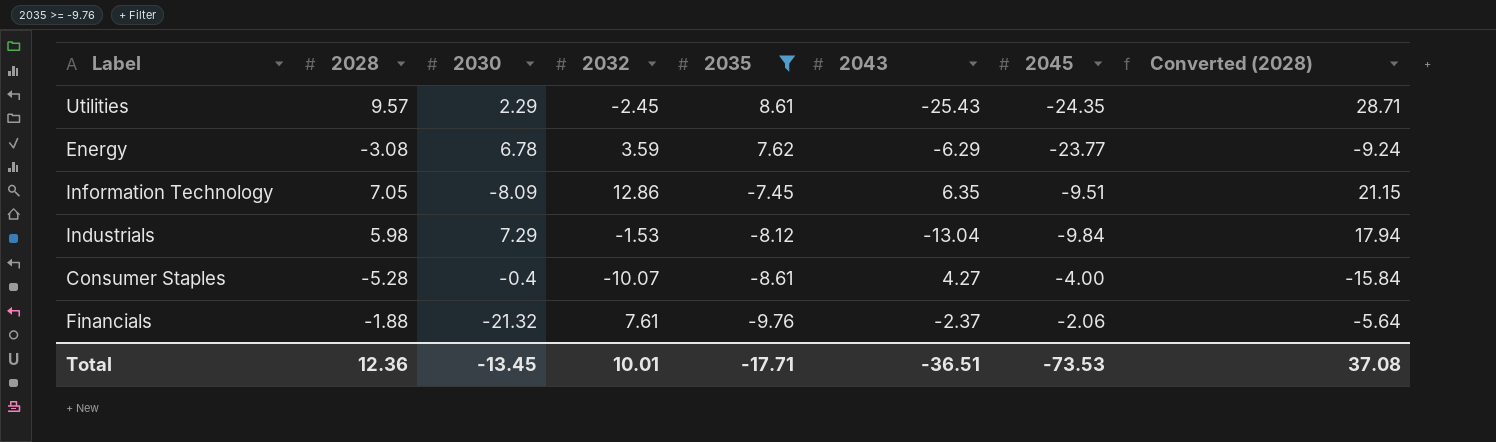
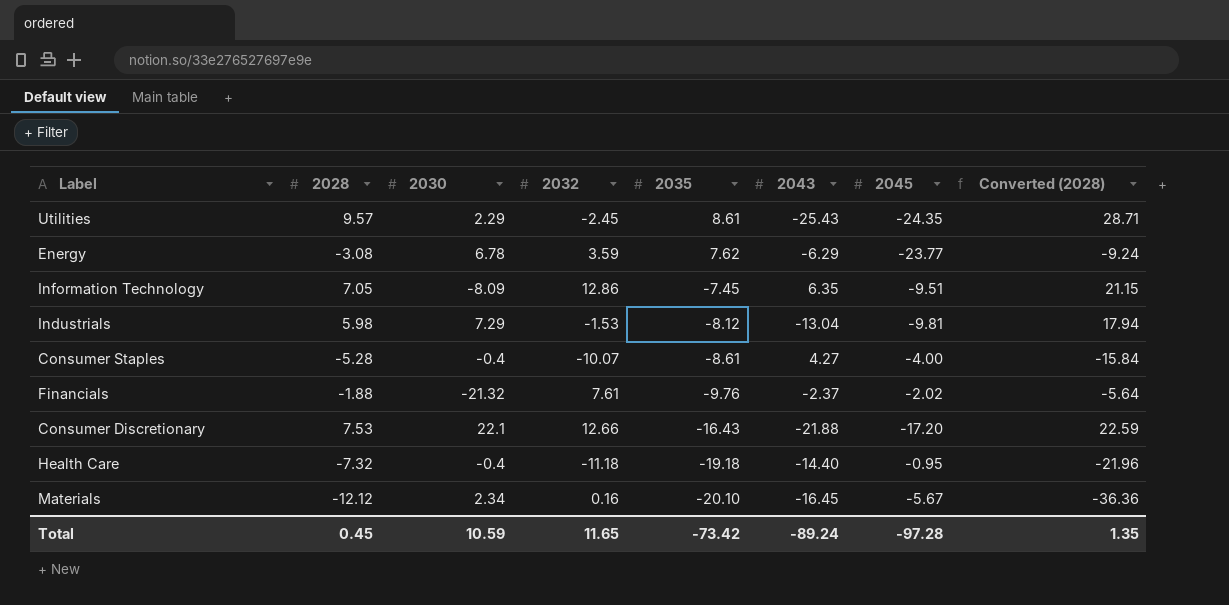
filter: 2035 >= -9.76 -> none
Industrials | 2045: -9.84 -> -9.81
Financials | 2045: -2.06 -> -2.02
Total | 2028: 12.36 -> 0.45
Total | 2030: -13.45 -> 10.59
Total | 2032: 10.01 -> 11.65
Total | 2035: -17.71 -> -73.42
Total | 2043: -36.51 -> -89.24
Total | 2045: -73.53 -> -97.28
Total | Converted (2028): 37.08 -> 1.35

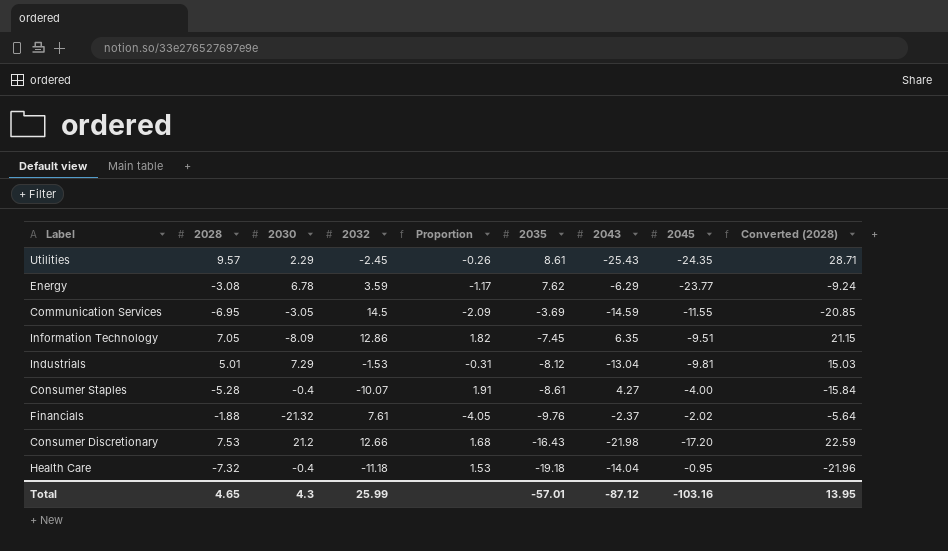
column Proportion | formula: none -> [2032] / [2028]
row Materials: -12.12 | 2.34 | 0.16 | -20.10 | -16.45 | -5.67 | -36.36 -> none
row Communication Services: none -> -6.95 | -3.05 | 14.5 | -2.09 | -3.69 | -14.59 | -11.55 | -20.85
Industrials | 2028: 5.98 -> 5.01
Industrials | Converted (2028): 17.94 -> 15.03
Consumer Discretionary | 2030: 22.1 -> 21.2
Consumer Discretionary | 2043: -21.88 -> -21.98
Health Care | 2043: -14.40 -> -14.04
Total | 2028: 0.45 -> 4.65
Total | 2030: 10.59 -> 4.3
Total | 2032: 11.65 -> 25.99
Total | 2035: -73.42 -> -57.01
Total | 2043: -89.24 -> -87.12
Total | 2045: -97.28 -> -103.16
Total | Converted (2028): 1.35 -> 13.95

